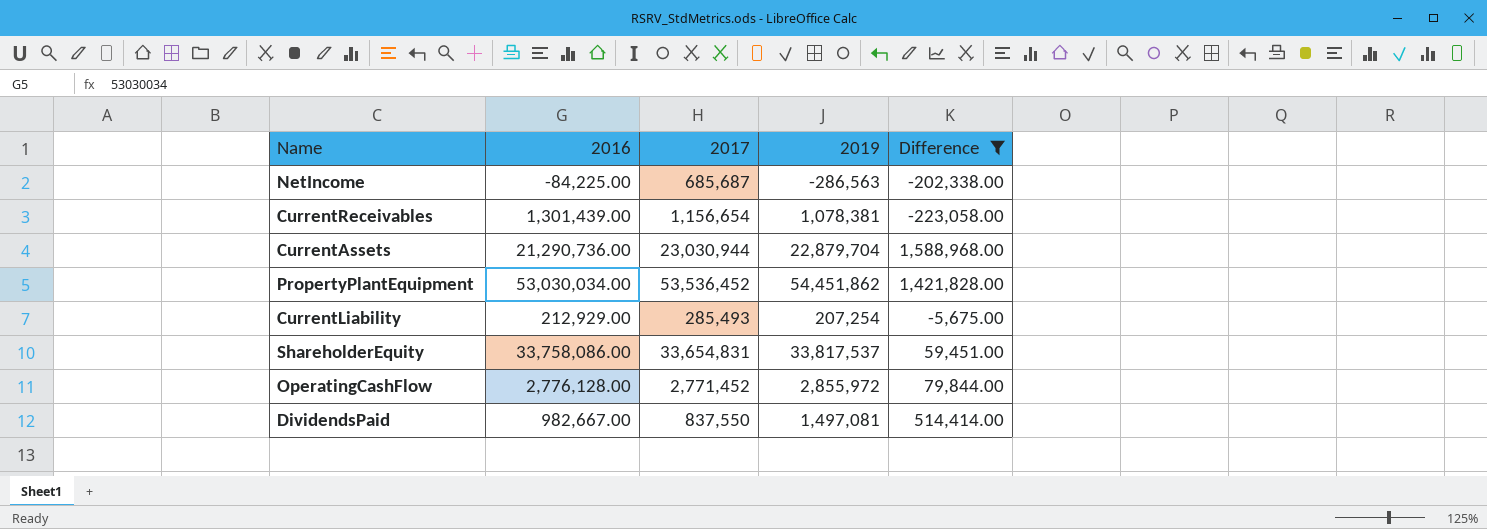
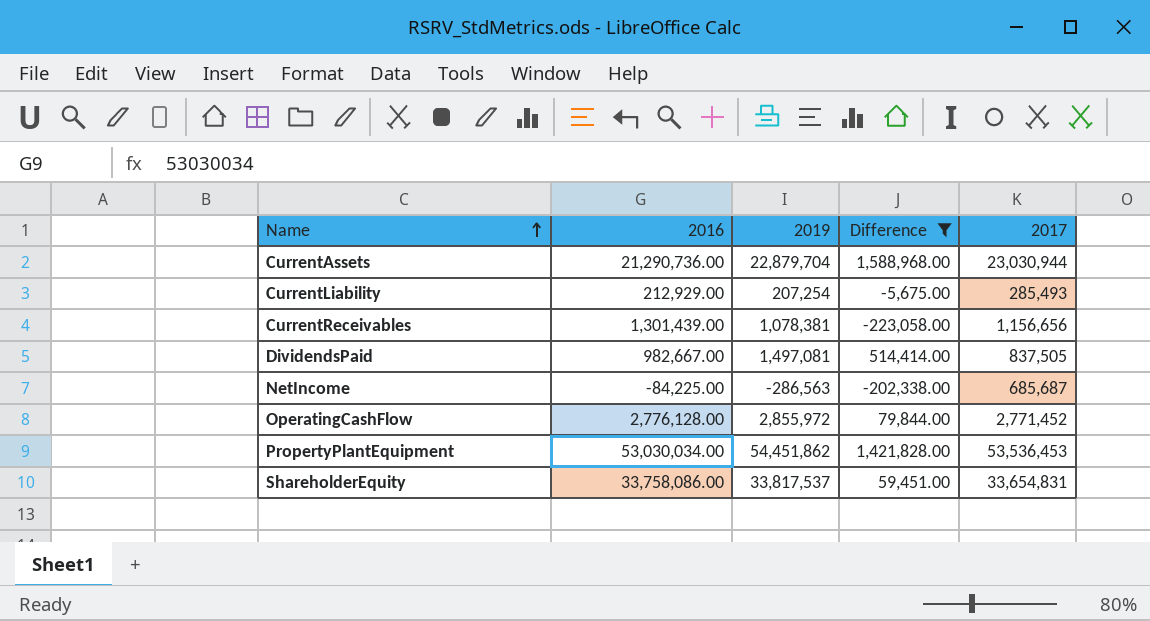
row order: none -> Name ascending
column 2017 | position: 3 -> 5
CurrentReceivables | 2017: 1,156,654 -> 1,156,656
DividendsPaid | 2017: 837,550 -> 837,505
PropertyPlantEquipment | 2017: 53,536,452 -> 53,536,453

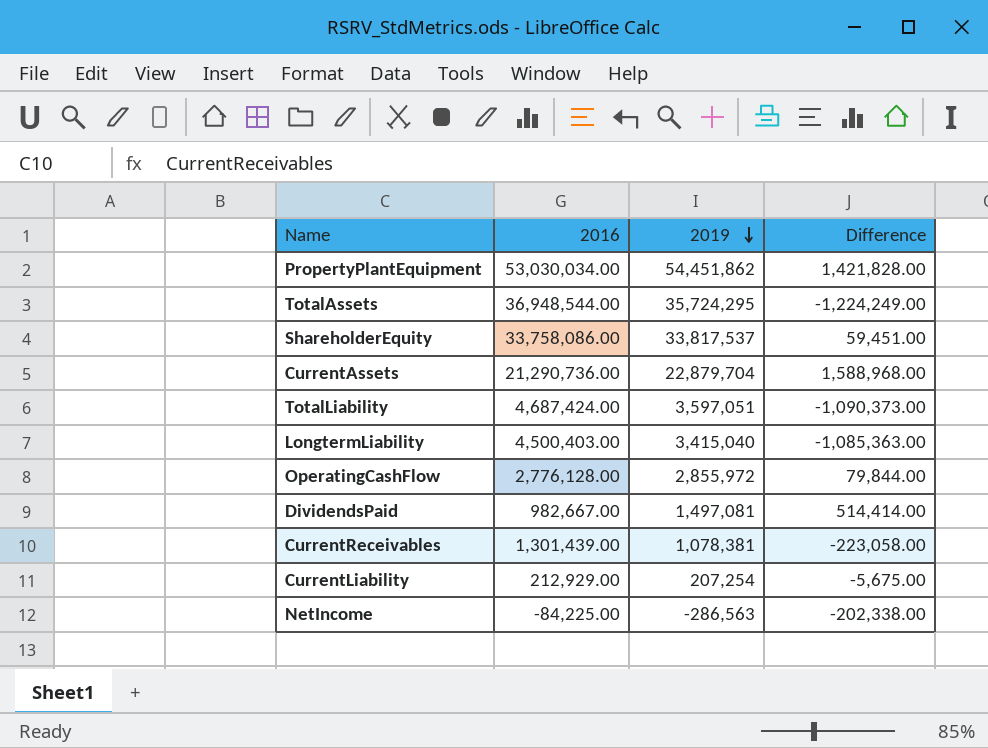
filter: Difference >= -223,058.00 -> none
row order: Name ascending -> 2019 descending
column 2017 | position: 5 -> none

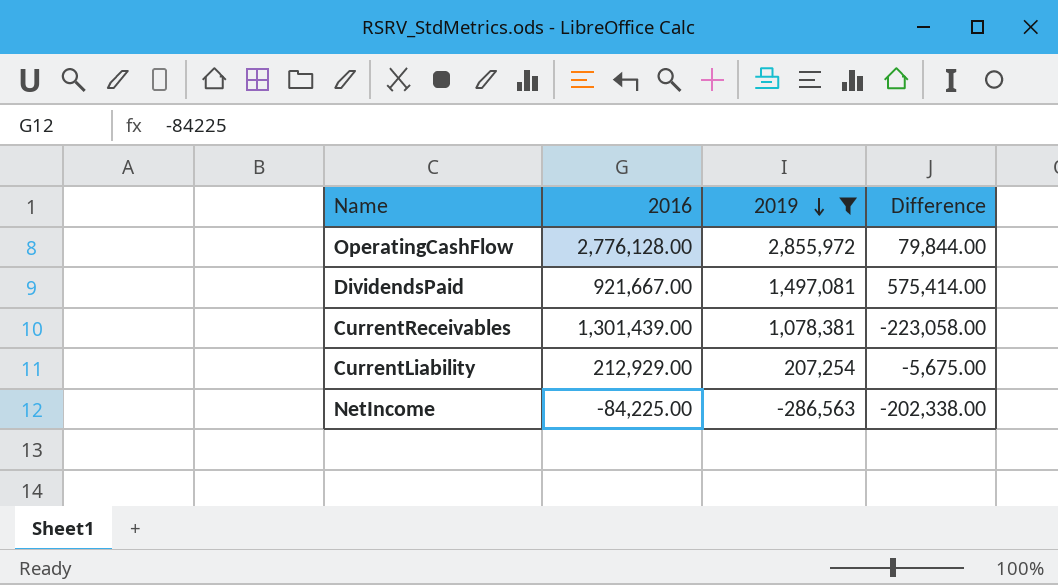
filter: none -> 2019 <= 2,855,972
DividendsPaid | 2016: 982,667.00 -> 921,667.00
DividendsPaid | Difference: 514,414.00 -> 575,414.00

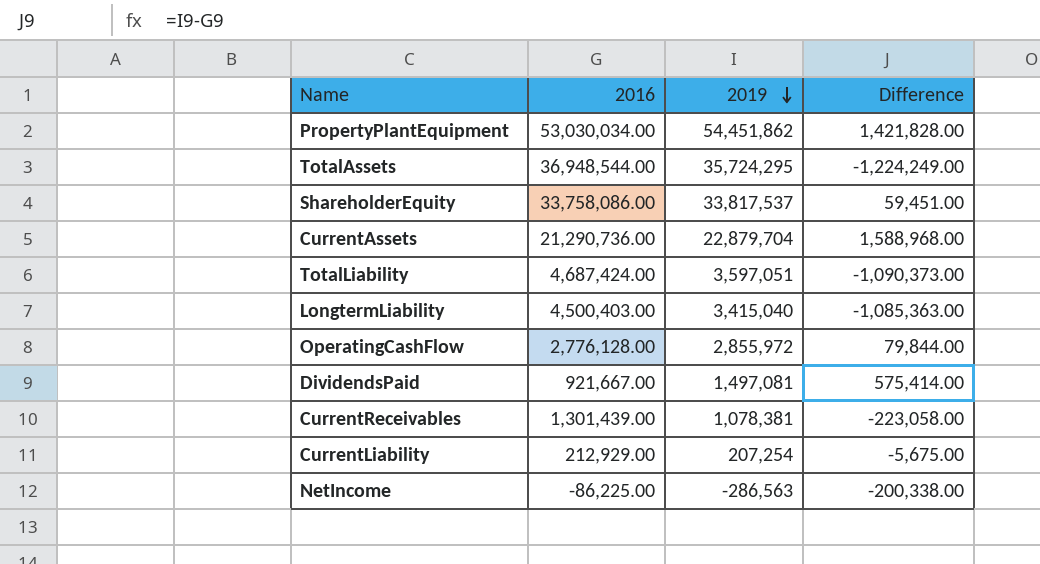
filter: 2019 <= 2,855,972 -> none
NetIncome | 2016: -84,225.00 -> -86,225.00
NetIncome | Difference: -202,338.00 -> -200,338.00

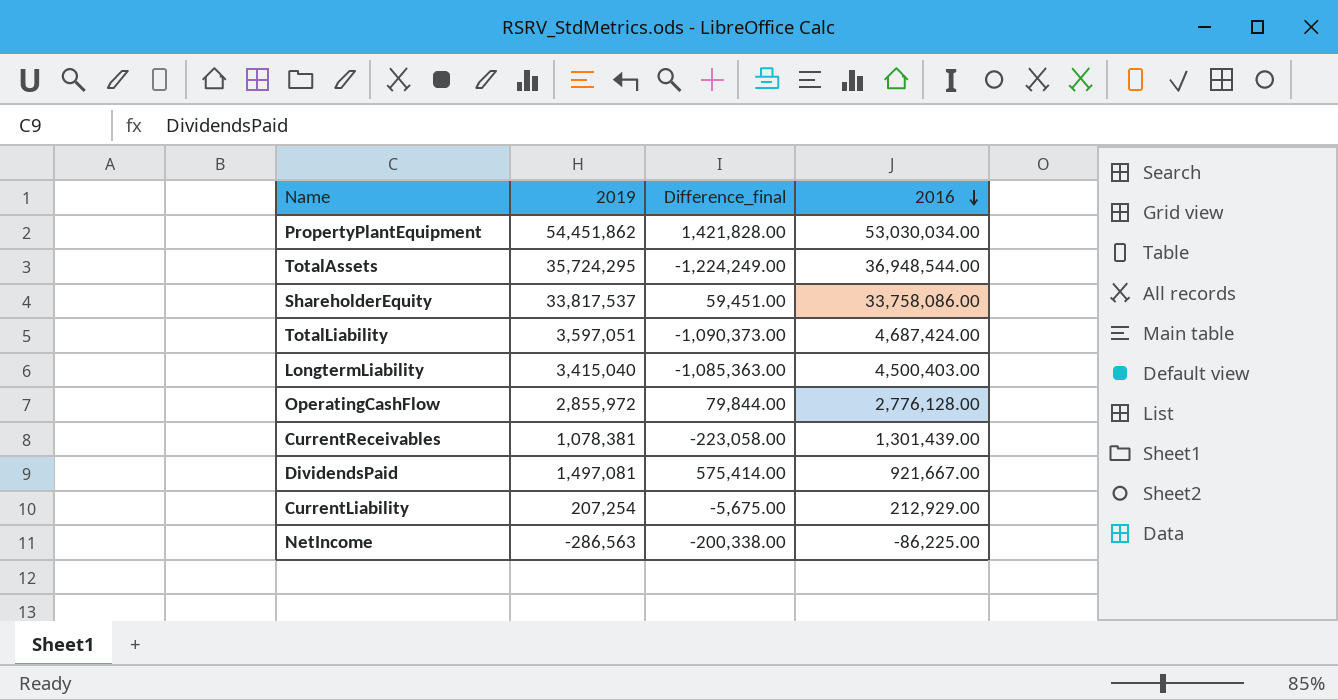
row order: 2019 descending -> 2016 descending
column name: Difference -> Difference_final
column 2016 | position: 2 -> 4
row CurrentAssets: 21,290,736.00 | 22,879,704 | 1,588,968.00 -> none

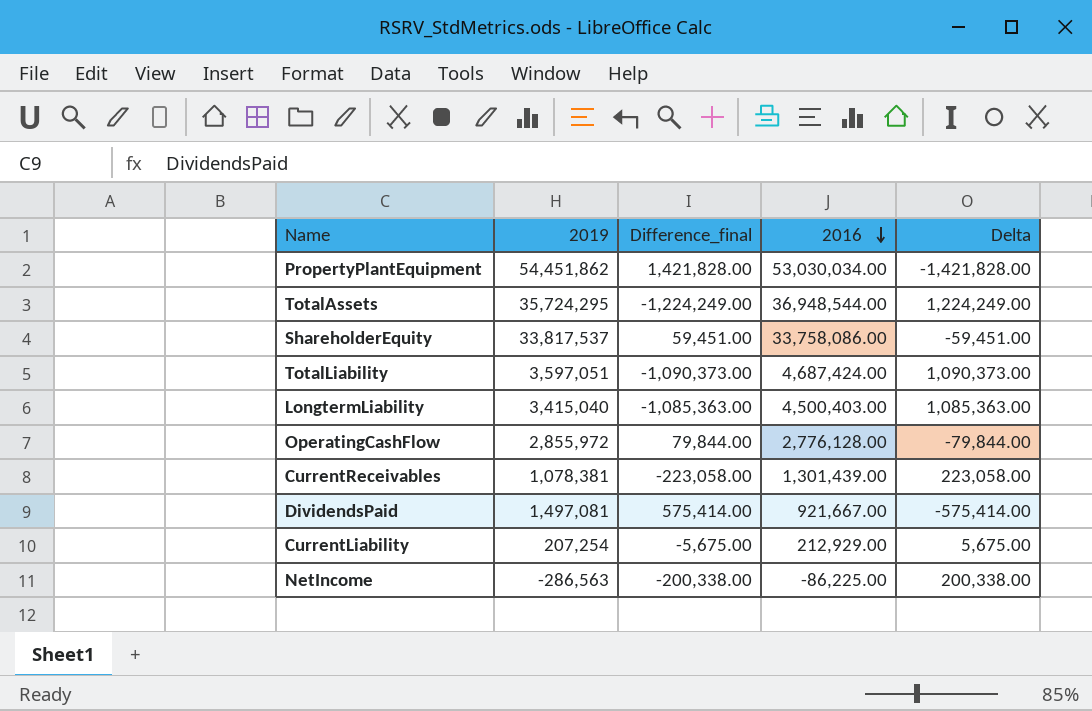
column Delta | formula: none -> [2016] - [2019]

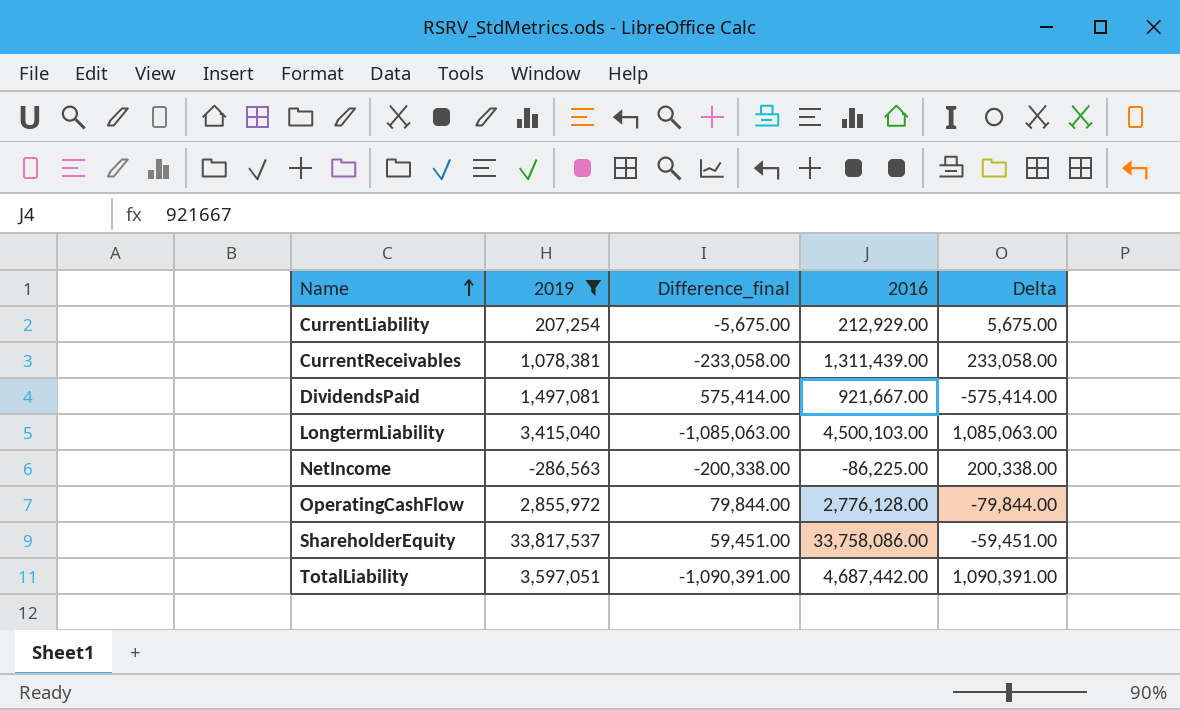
filter: none -> 2019 <= 33,817,537
row order: 2016 descending -> Name ascending
CurrentReceivables | Difference_final: -223,058.00 -> -233,058.00
CurrentReceivables | 2016: 1,301,439.00 -> 1,311,439.00
CurrentReceivables | Delta: 223,058.00 -> 233,058.00
LongtermLiability | Difference_final: -1,085,363.00 -> -1,085,063.00
LongtermLiability | 2016: 4,500,403.00 -> 4,500,103.00
LongtermLiability | Delta: 1,085,363.00 -> 1,085,063.00
TotalLiability | Difference_final: -1,090,373.00 -> -1,090,391.00
TotalLiability | 2016: 4,687,424.00 -> 4,687,442.00
TotalLiability | Delta: 1,090,373.00 -> 1,090,391.00

